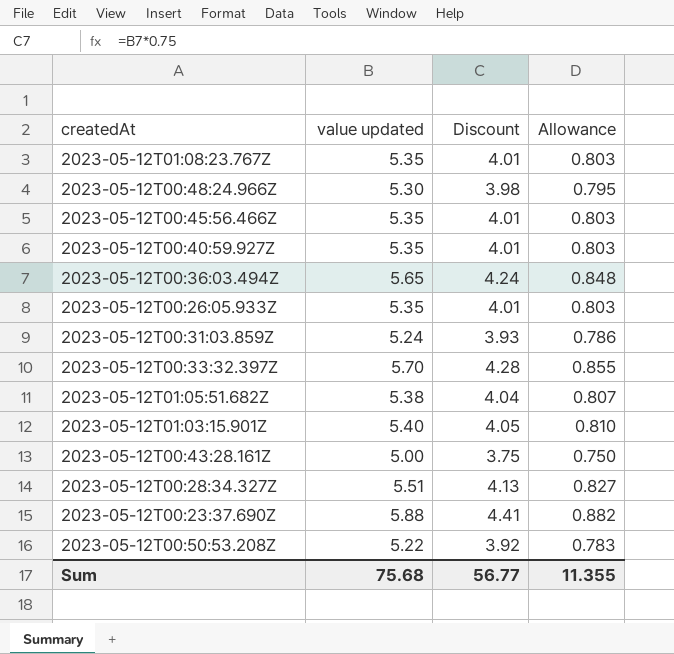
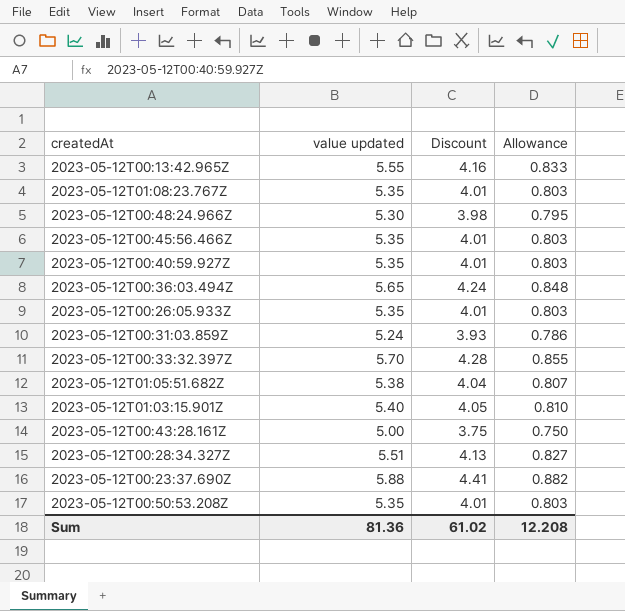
row 2023-05-12T00:13:42.965Z: none -> 5.55 | 4.16 | 0.833
2023-05-12T00:50:53.208Z | value updated: 5.22 -> 5.35
2023-05-12T00:50:53.208Z | Discount: 3.92 -> 4.01
2023-05-12T00:50:53.208Z | Allowance: 0.783 -> 0.803
Sum | value updated: 75.68 -> 81.36
Sum | Discount: 56.77 -> 61.02
Sum | Allowance: 11.355 -> 12.208

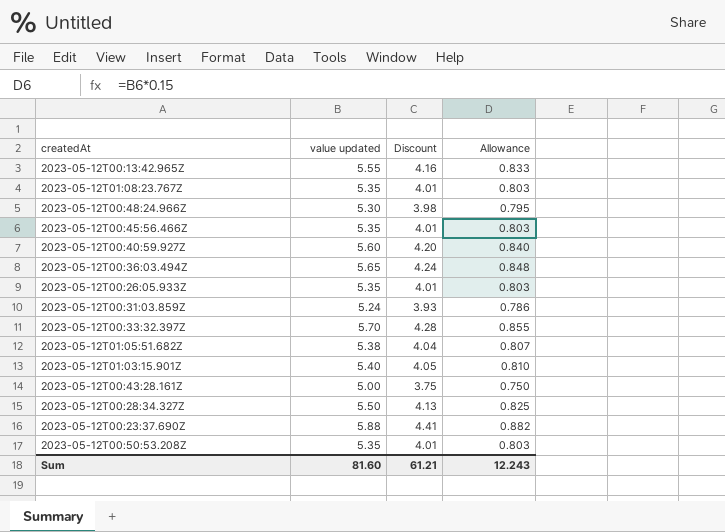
2023-05-12T00:40:59.927Z | value updated: 5.35 -> 5.60
2023-05-12T00:40:59.927Z | Discount: 4.01 -> 4.20
2023-05-12T00:40:59.927Z | Allowance: 0.803 -> 0.840
2023-05-12T00:28:34.327Z | value updated: 5.51 -> 5.50
2023-05-12T00:28:34.327Z | Allowance: 0.827 -> 0.825
Sum | value updated: 81.36 -> 81.60
Sum | Discount: 61.02 -> 61.21
Sum | Allowance: 12.208 -> 12.243

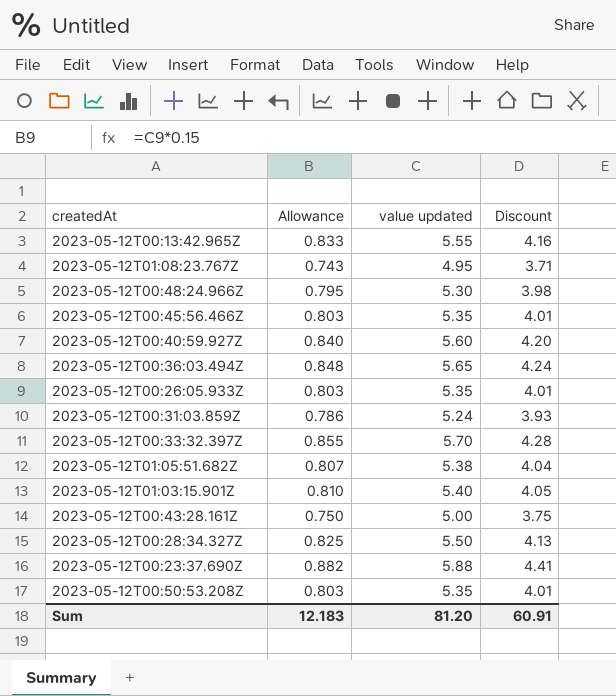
column Allowance | position: 4 -> 2
2023-05-12T01:08:23.767Z | Allowance: 0.803 -> 0.743
2023-05-12T01:08:23.767Z | value updated: 5.35 -> 4.95
2023-05-12T01:08:23.767Z | Discount: 4.01 -> 3.71
Sum | Allowance: 12.243 -> 12.183
Sum | value updated: 81.60 -> 81.20
Sum | Discount: 61.21 -> 60.91

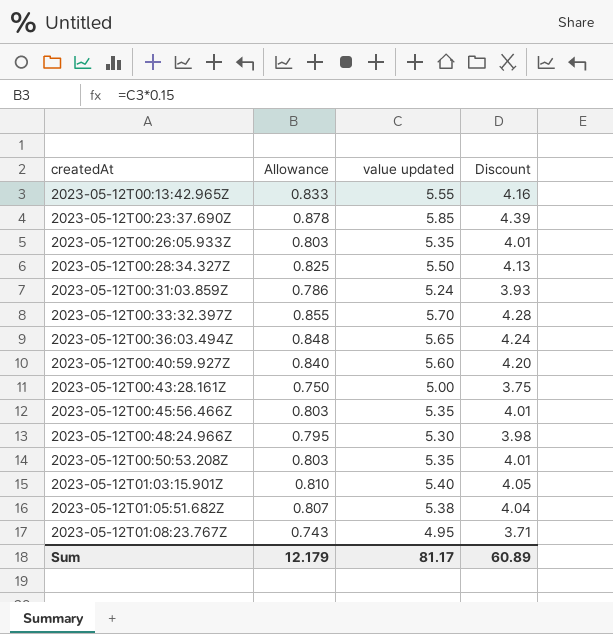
row order: none -> createdAt ascending
2023-05-12T00:23:37.690Z | Allowance: 0.882 -> 0.878
2023-05-12T00:23:37.690Z | value updated: 5.88 -> 5.85
2023-05-12T00:23:37.690Z | Discount: 4.41 -> 4.39
Sum | Allowance: 12.183 -> 12.179
Sum | value updated: 81.20 -> 81.17
Sum | Discount: 60.91 -> 60.89

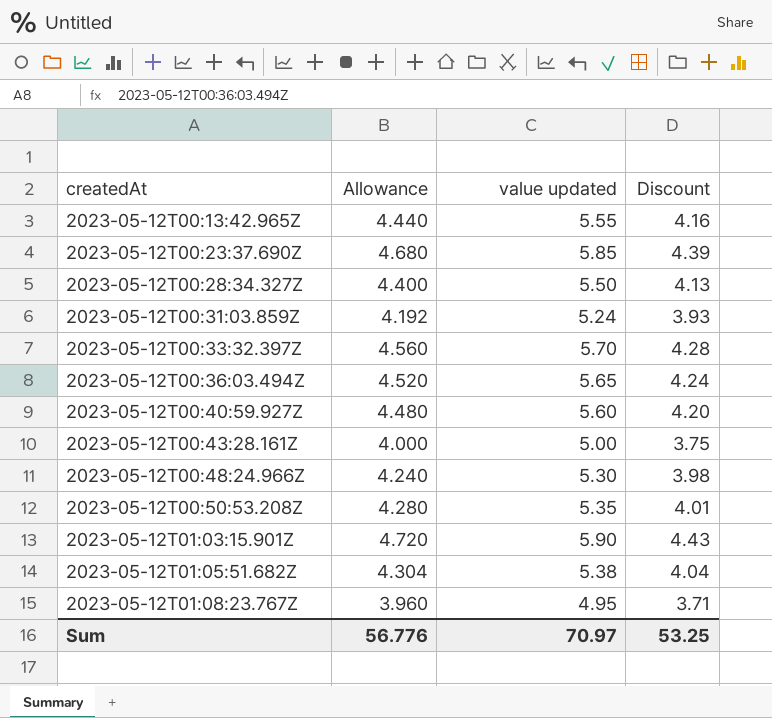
column Allowance | formula: [value updated] * 0.15 -> [value updated] * 0.8
row 2023-05-12T00:26:05.933Z: 0.803 | 5.35 | 4.01 -> none
row 2023-05-12T00:45:56.466Z: 0.803 | 5.35 | 4.01 -> none
2023-05-12T01:03:15.901Z | value updated: 5.40 -> 5.90
2023-05-12T01:03:15.901Z | Discount: 4.05 -> 4.43
Sum | Allowance: 12.179 -> 56.776
Sum | value updated: 81.17 -> 70.97
Sum | Discount: 60.89 -> 53.25

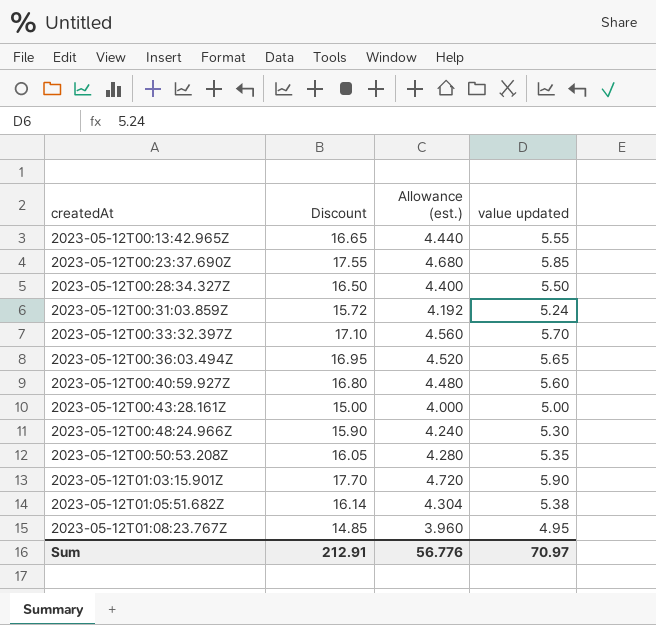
column Discount | formula: [value updated] * 0.75 -> [value updated] * 3
column Discount | position: 4 -> 2
column name: Allowance -> Allowance (est.)
Sum | Discount: 53.25 -> 212.91

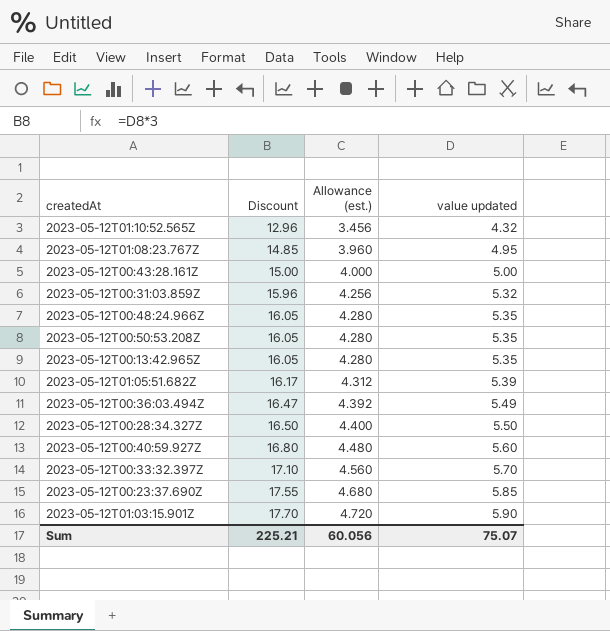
row order: createdAt ascending -> Discount ascending
row 2023-05-12T01:10:52.565Z: none -> 12.96 | 3.456 | 4.32
2023-05-12T00:31:03.859Z | Discount: 15.72 -> 15.96
2023-05-12T00:31:03.859Z | Allowance (est.): 4.192 -> 4.256
2023-05-12T00:31:03.859Z | value updated: 5.24 -> 5.32
2023-05-12T00:48:24.966Z | Discount: 15.90 -> 16.05
2023-05-12T00:48:24.966Z | Allowance (est.): 4.240 -> 4.280
2023-05-12T00:48:24.966Z | value updated: 5.30 -> 5.35
2023-05-12T00:13:42.965Z | Discount: 16.65 -> 16.05
2023-05-12T00:13:42.965Z | Allowance (est.): 4.440 -> 4.280
2023-05-12T00:13:42.965Z | value updated: 5.55 -> 5.35
2023-05-12T01:05:51.682Z | Discount: 16.14 -> 16.17
2023-05-12T01:05:51.682Z | Allowance (est.): 4.304 -> 4.312
2023-05-12T01:05:51.682Z | value updated: 5.38 -> 5.39
2023-05-12T00:36:03.494Z | Discount: 16.95 -> 16.47
2023-05-12T00:36:03.494Z | Allowance (est.): 4.520 -> 4.392
2023-05-12T00:36:03.494Z | value updated: 5.65 -> 5.49
Sum | Discount: 212.91 -> 225.21
Sum | Allowance (est.): 56.776 -> 60.056
Sum | value updated: 70.97 -> 75.07

